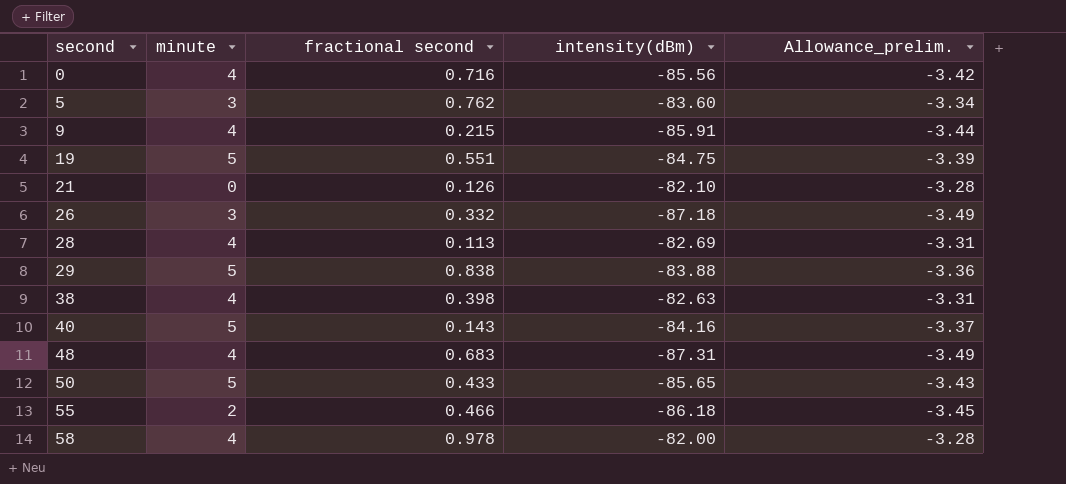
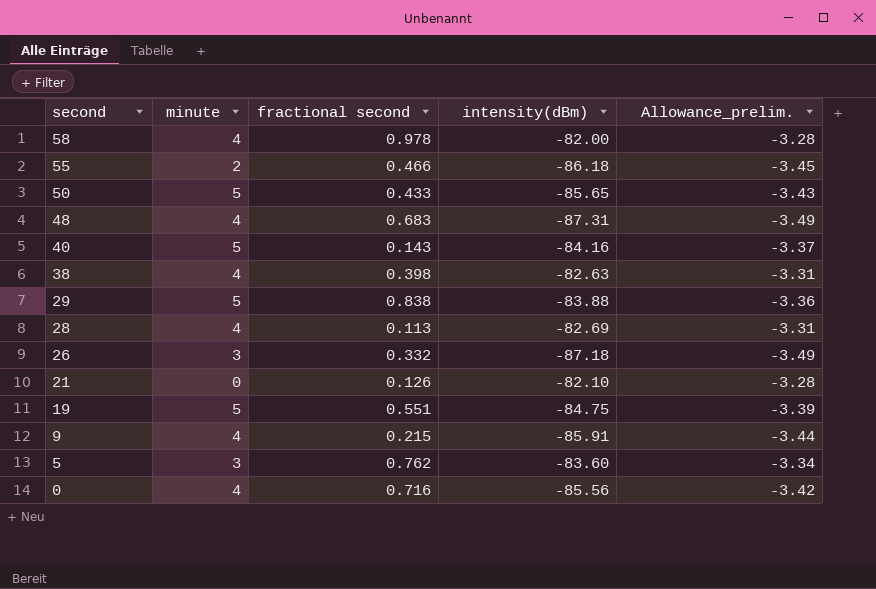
row order: second ascending -> second descending

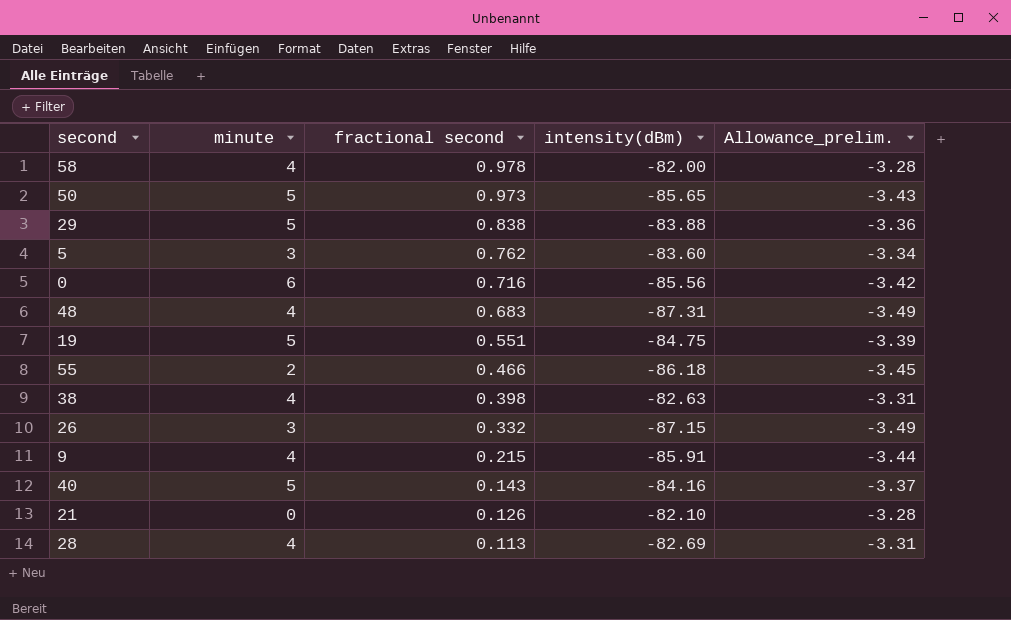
row order: second descending -> fractional second descending
50 | fractional second: 0.433 -> 0.973
0 | minute: 4 -> 6
26 | intensity(dBm): -87.18 -> -87.15

